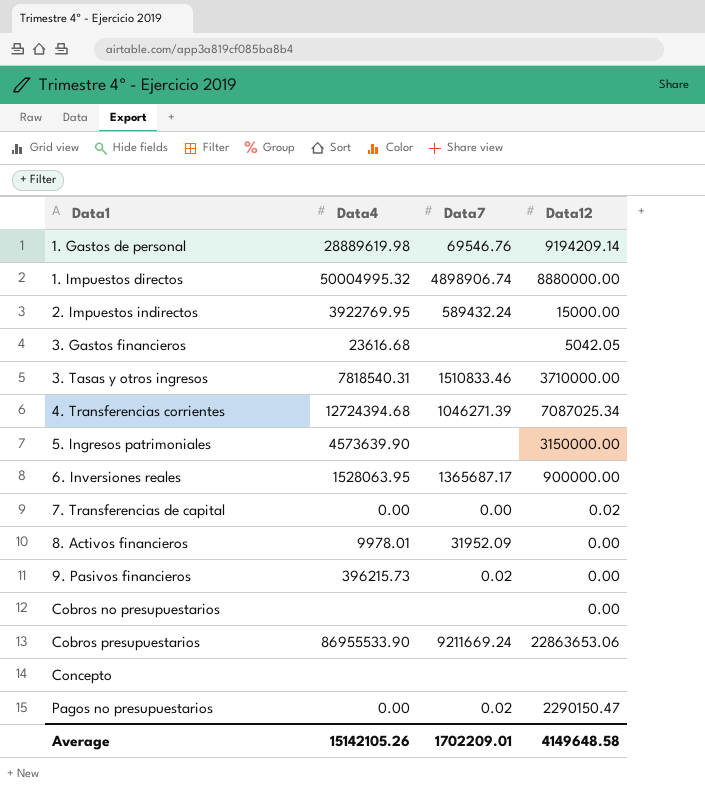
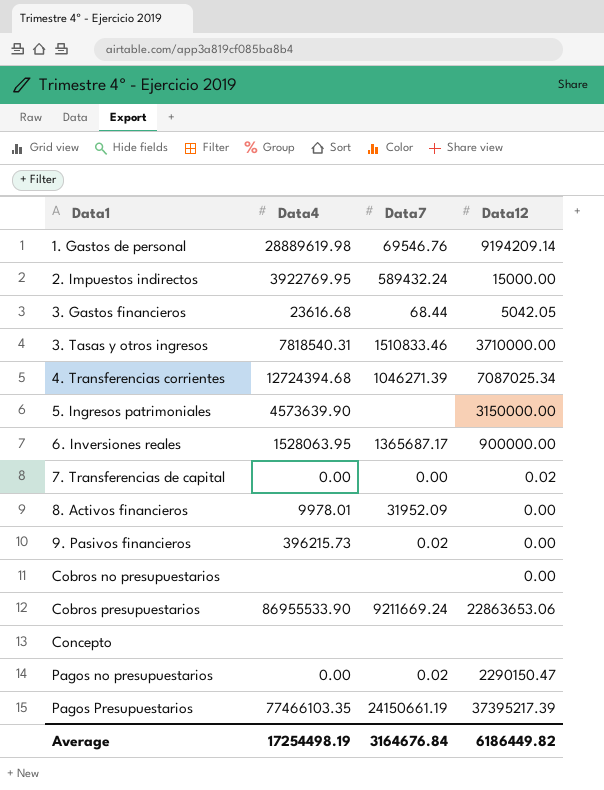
row 1. Impuestos directos: 50004995.32 | 4898906.74 | 8880000.00 -> none
3. Gastos financieros | Data7: none -> 68.44
row Pagos Presupuestarios: none -> 77466103.35 | 24150661.19 | 37395217.39
Average | Data4: 15142105.26 -> 17254498.19
Average | Data7: 1702209.01 -> 3164676.84
Average | Data12: 4149648.58 -> 6186449.82

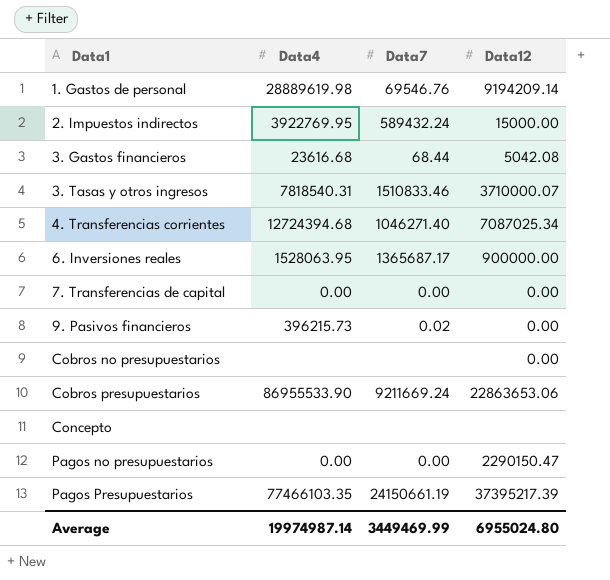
row 5. Ingresos patrimoniales: 4573639.90 | none | 3150000.00 -> none
row 8. Activos financieros: 9978.01 | 31952.09 | 0.00 -> none
3. Gastos financieros | Data12: 5042.05 -> 5042.08
3. Tasas y otros ingresos | Data12: 3710000.00 -> 3710000.07
4. Transferencias corrientes | Data7: 1046271.39 -> 1046271.40
7. Transferencias de capital | Data12: 0.02 -> 0.00
Pagos no presupuestarios | Data7: 0.02 -> 0.00
Average | Data4: 17254498.19 -> 19974987.14
Average | Data7: 3164676.84 -> 3449469.99
Average | Data12: 6186449.82 -> 6955024.80

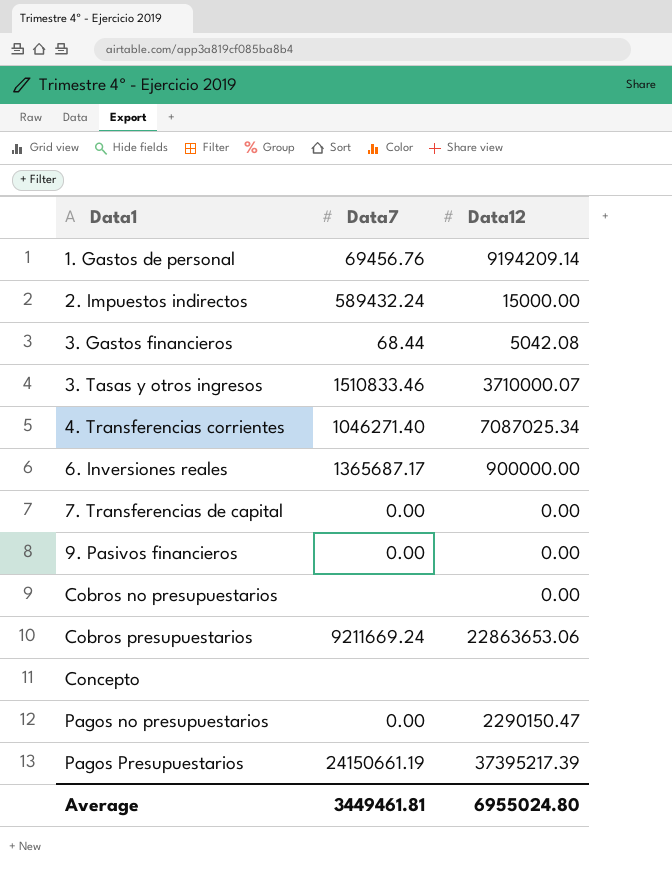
column Data4 | position: 2 -> none
1. Gastos de personal | Data7: 69546.76 -> 69456.76
9. Pasivos financieros | Data7: 0.02 -> 0.00
Average | Data7: 3449469.99 -> 3449461.81

